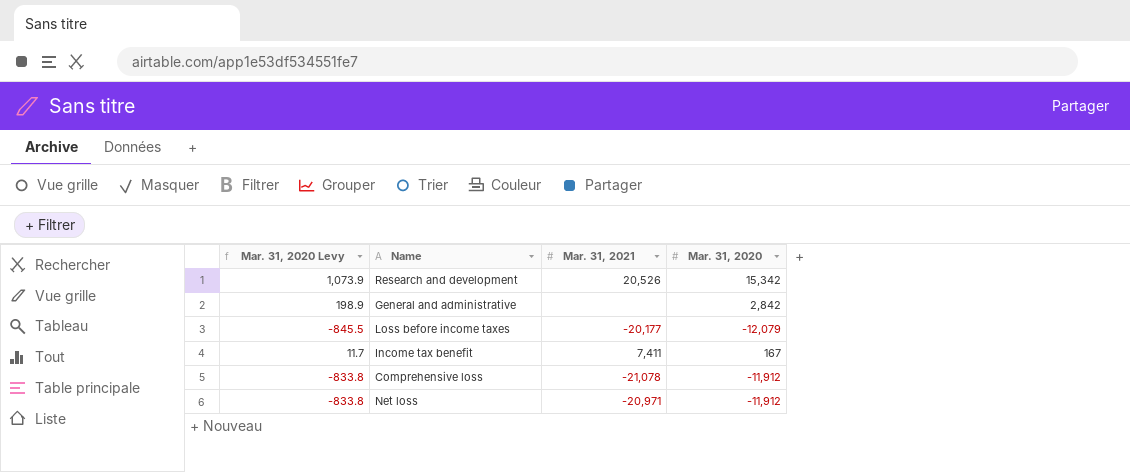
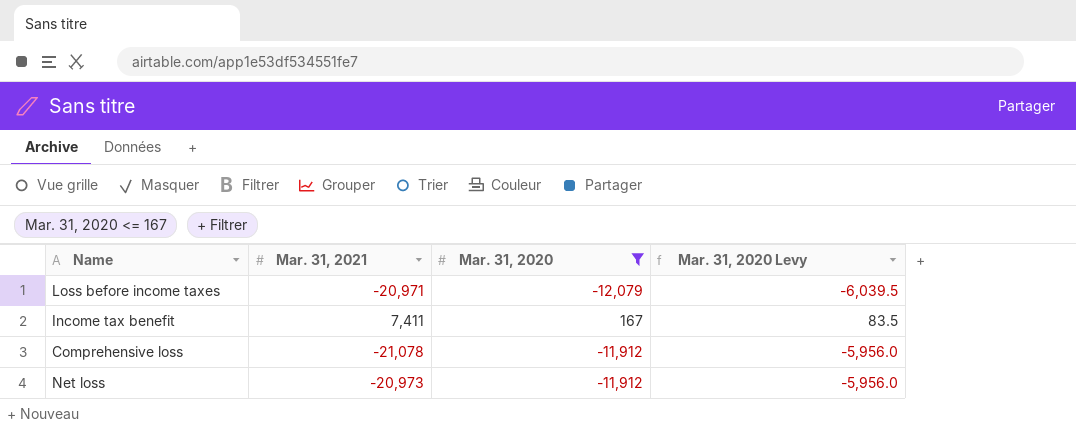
filter: none -> Mar. 31, 2020 <= 167
column Mar. 31, 2020 Levy | formula: [Mar. 31, 2020] * 0.07 -> [Mar. 31, 2020] * 0.5
column Mar. 31, 2020 Levy | position: 1 -> 4
Loss before income taxes | Mar. 31, 2021: -20,177 -> -20,971
Net loss | Mar. 31, 2021: -20,971 -> -20,973

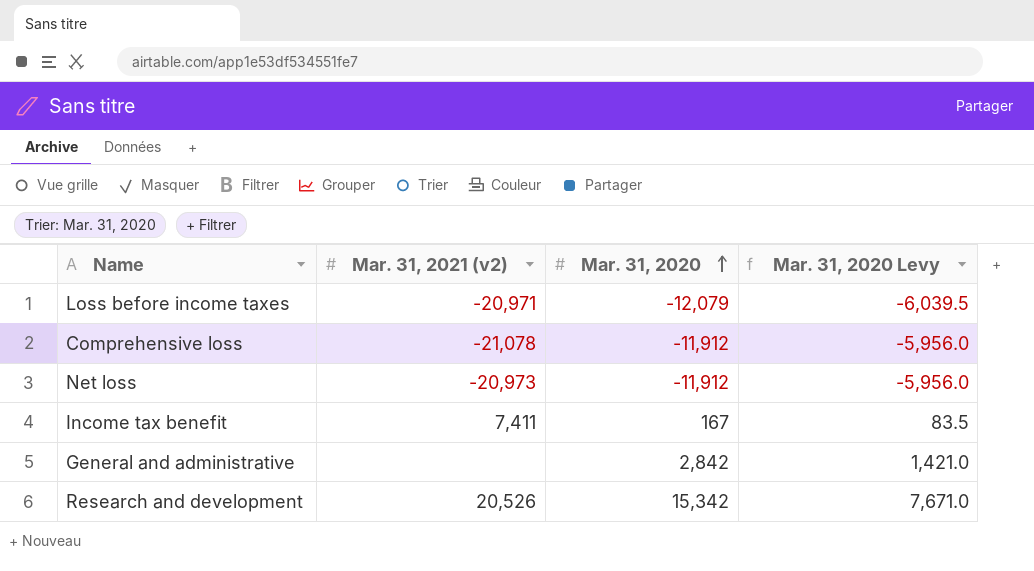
filter: Mar. 31, 2020 <= 167 -> none
row order: none -> Mar. 31, 2020 ascending
column name: Mar. 31, 2021 -> Mar. 31, 2021 (v2)

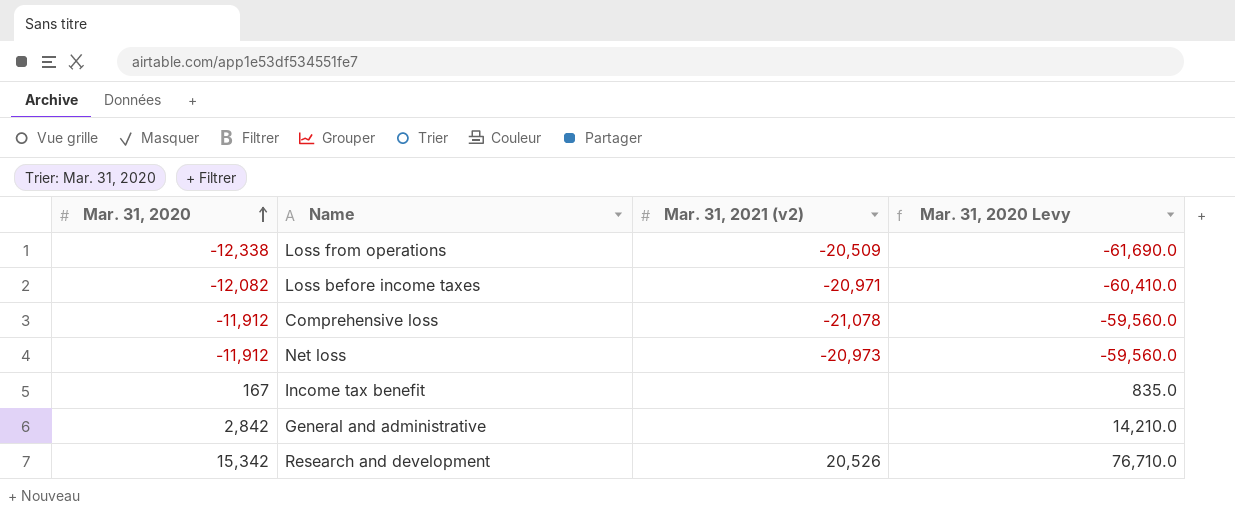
column Mar. 31, 2020 | position: 3 -> 1
column Mar. 31, 2020 Levy | formula: [Mar. 31, 2020] * 0.5 -> [Mar. 31, 2020] * 5
row Loss from operations: none -> -12,338 | -20,509 | -61,690.0
Loss before income taxes | Mar. 31, 2020: -12,079 -> -12,082
Income tax benefit | Mar. 31, 2021 (v2): 7,411 -> none

